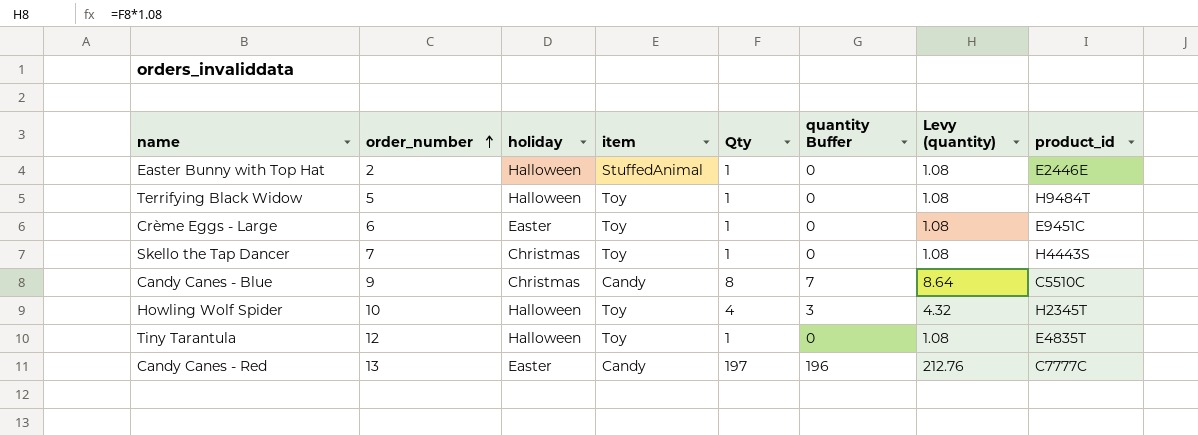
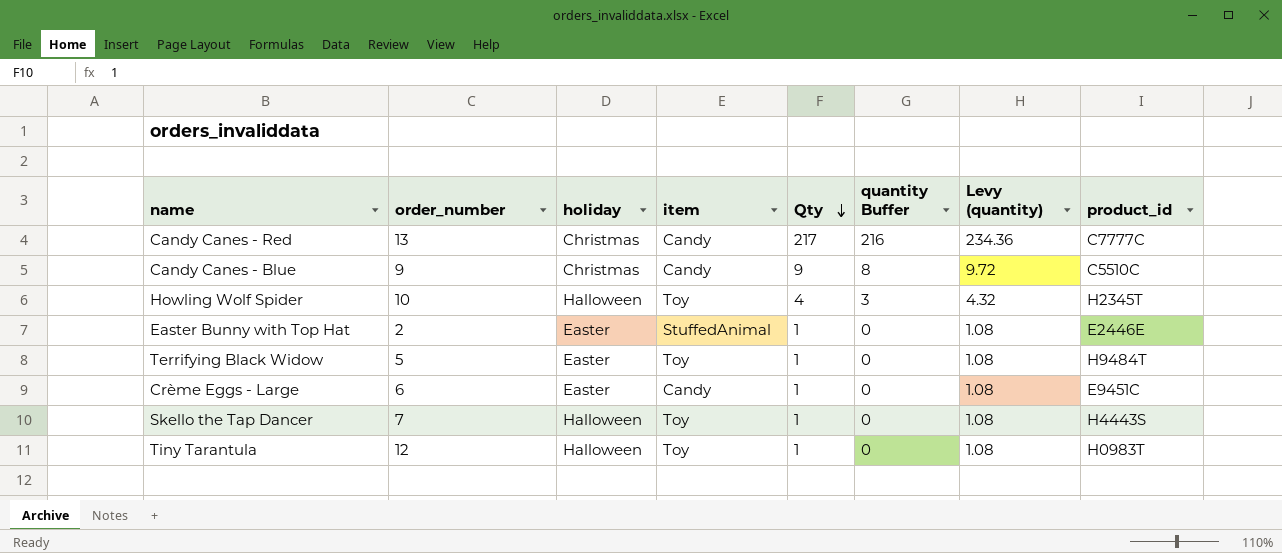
row order: order_number ascending -> Qty descending
Candy Canes - Red | holiday: Easter -> Christmas
Candy Canes - Red | Qty: 197 -> 217
Candy Canes - Red | quantity Buffer: 196 -> 216
Candy Canes - Red | Levy (quantity): 212.76 -> 234.36
Candy Canes - Blue | Qty: 8 -> 9
Candy Canes - Blue | quantity Buffer: 7 -> 8
Candy Canes - Blue | Levy (quantity): 8.64 -> 9.72
Easter Bunny with Top Hat | holiday: Halloween -> Easter
Terrifying Black Widow | holiday: Halloween -> Easter
Crème Eggs - Large | item: Toy -> Candy
Skello the Tap Dancer | holiday: Christmas -> Halloween
Tiny Tarantula | product_id: E4835T -> H0983T

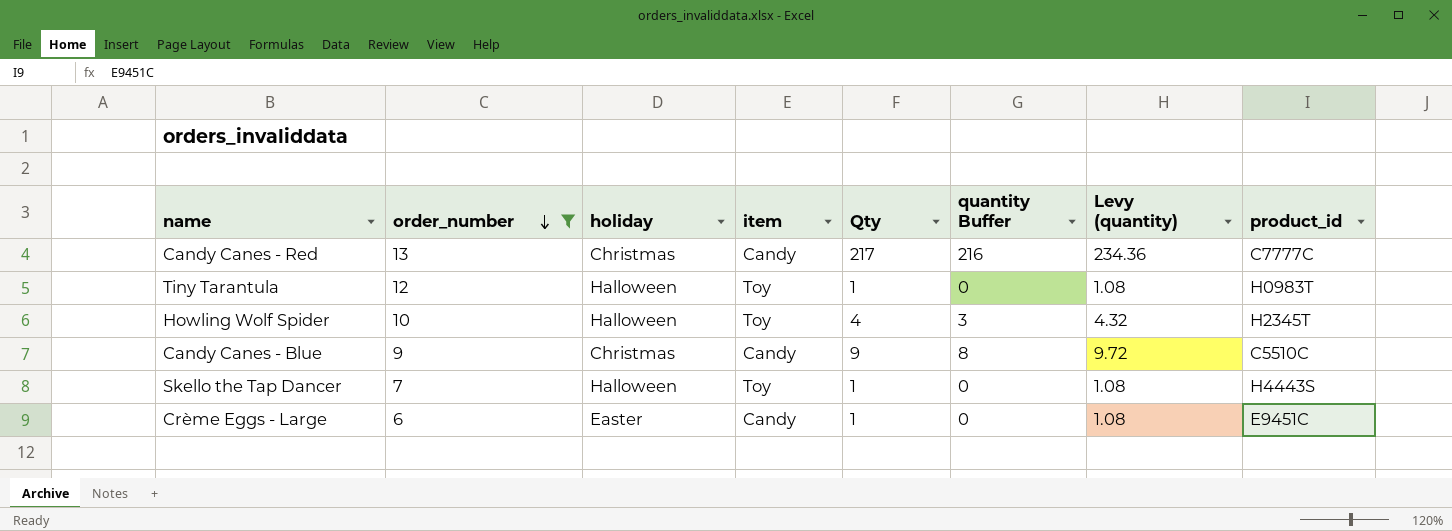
filter: none -> order_number >= 6
row order: Qty descending -> order_number descending

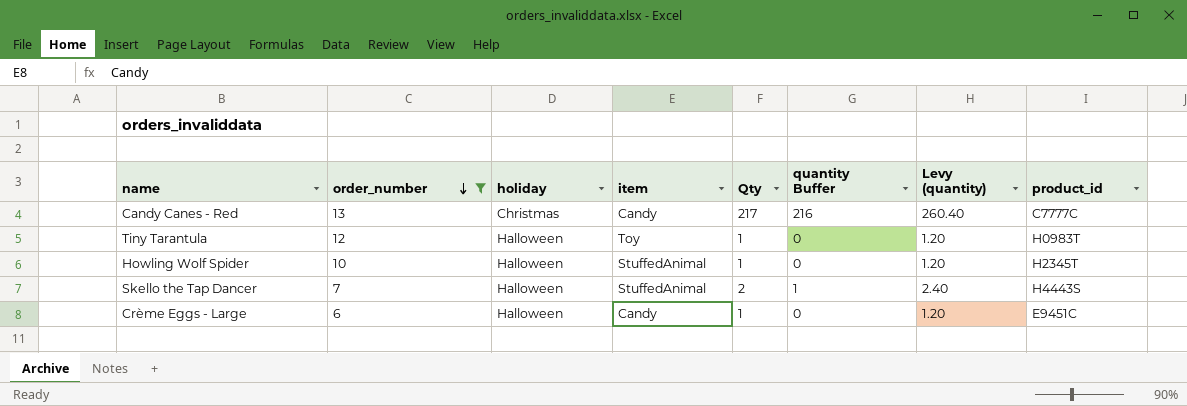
column Levy (quantity) | formula: [Qty] * 1.08 -> [Qty] * 1.2
row Candy Canes - Blue: 9 | Christmas | Candy | 9 | 8 | 9.72 | C5510C -> none
Howling Wolf Spider | item: Toy -> StuffedAnimal
Howling Wolf Spider | Qty: 4 -> 1
Howling Wolf Spider | quantity Buffer: 3 -> 0
Skello the Tap Dancer | item: Toy -> StuffedAnimal
Skello the Tap Dancer | Qty: 1 -> 2
Skello the Tap Dancer | quantity Buffer: 0 -> 1
Crème Eggs - Large | holiday: Easter -> Halloween

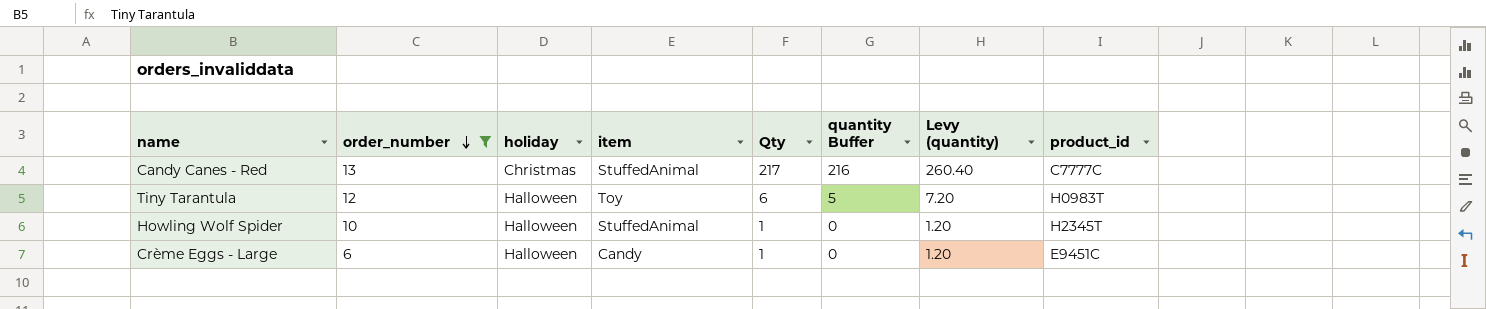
row Skello the Tap Dancer: 7 | Halloween | StuffedAnimal | 2 | 1 | 2.40 | H4443S -> none
Candy Canes - Red | item: Candy -> StuffedAnimal
Tiny Tarantula | Qty: 1 -> 6
Tiny Tarantula | quantity Buffer: 0 -> 5
Tiny Tarantula | Levy (quantity): 1.20 -> 7.20

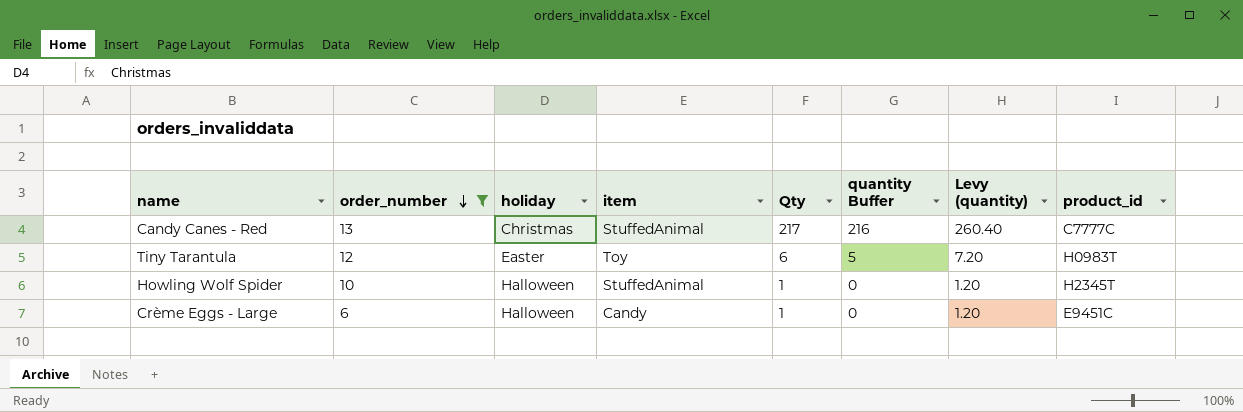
Tiny Tarantula | holiday: Halloween -> Easter

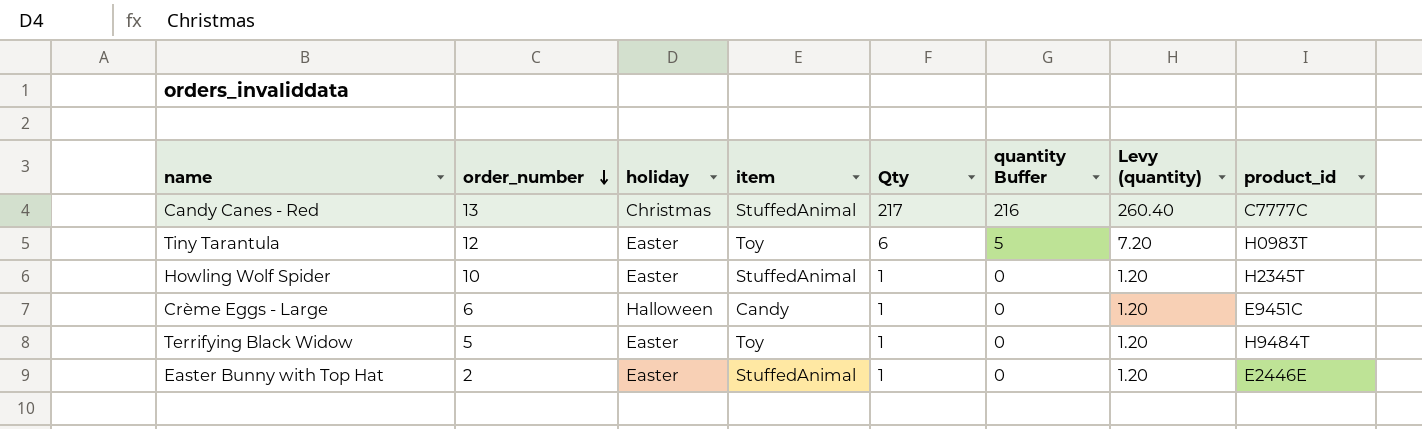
filter: order_number >= 6 -> none
Howling Wolf Spider | holiday: Halloween -> Easter

